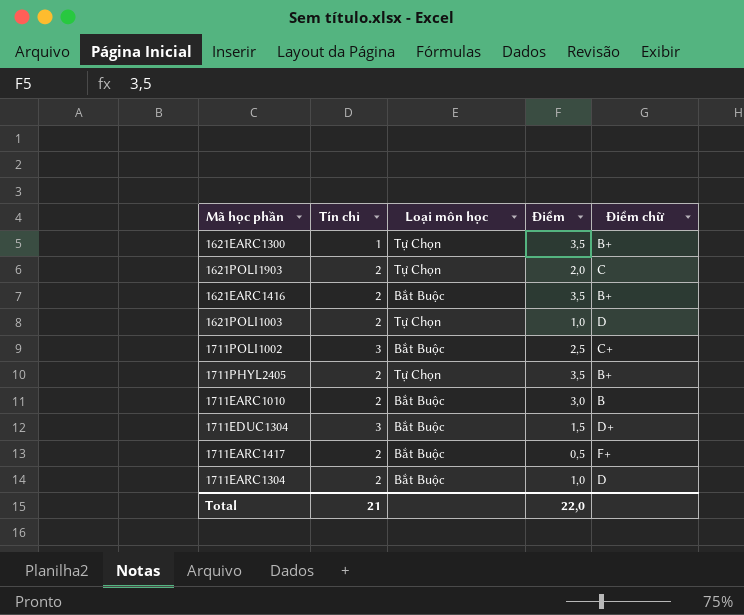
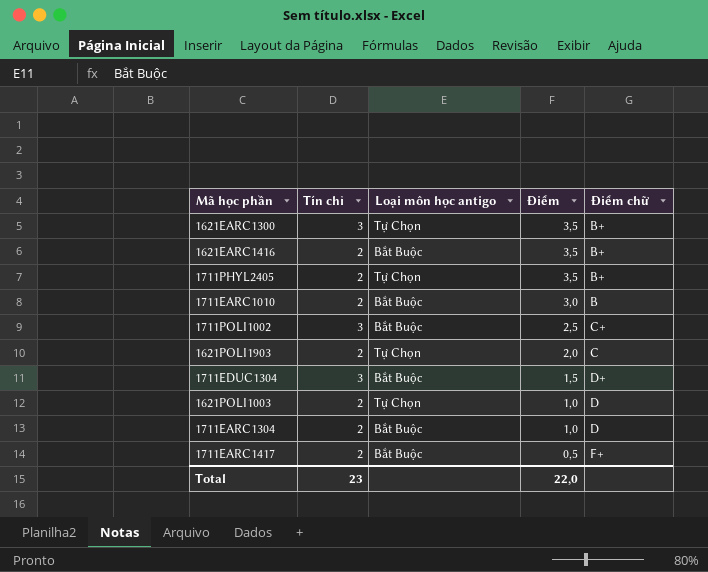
row order: none -> Điểm descending
column name: Loại môn học -> Loại môn học antigo
1621EARC1300 | Tín chỉ: 1 -> 3
Total | Tín chỉ: 21 -> 23

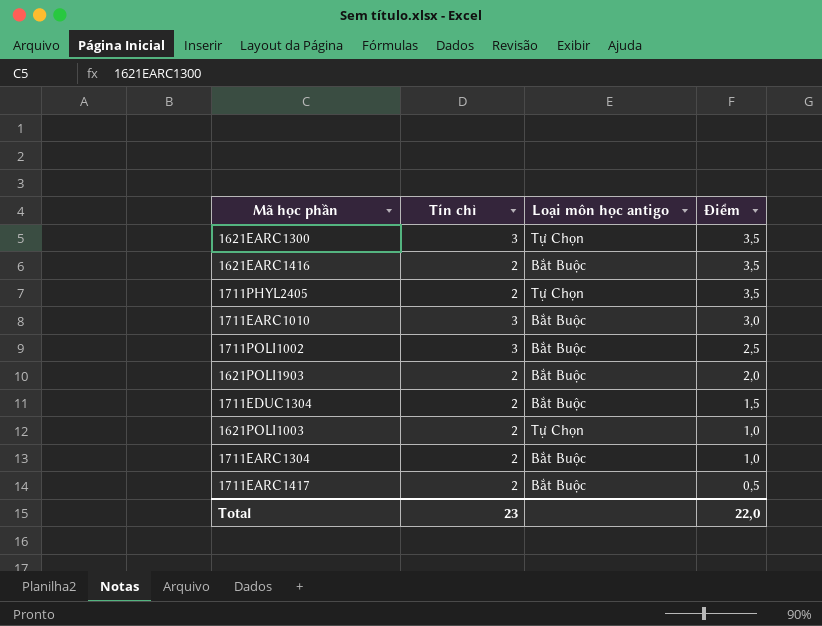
column Điểm chữ | position: 5 -> none
1711EARC1010 | Tín chỉ: 2 -> 3
1621POLI1903 | Loại môn học antigo: Tự Chọn -> Bắt Buộc
1711EDUC1304 | Tín chỉ: 3 -> 2

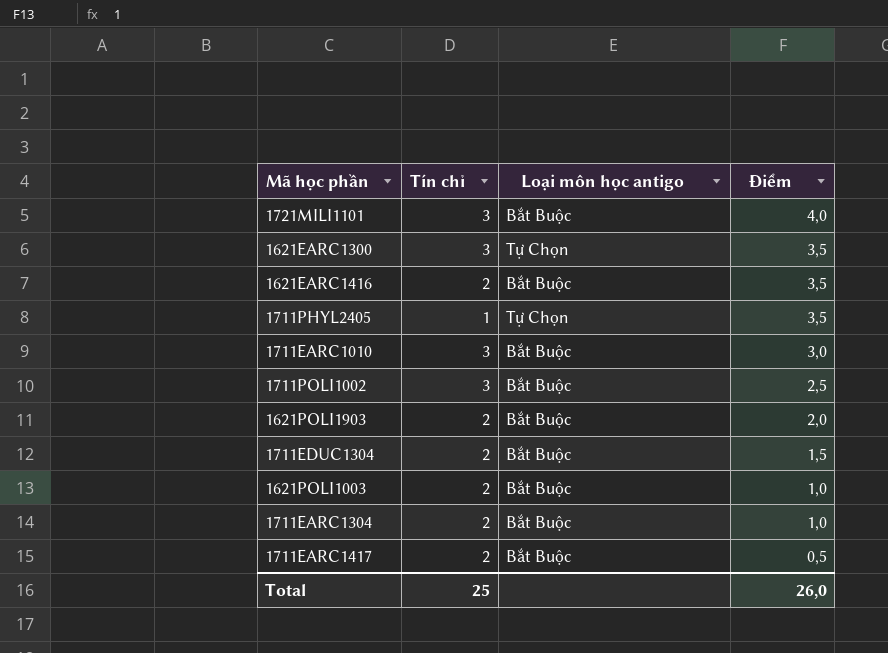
row 1721MILI1101: none -> 3 | Bắt Buộc | 4,0
1711PHYL2405 | Tín chỉ: 2 -> 1
1621POLI1003 | Loại môn học antigo: Tự Chọn -> Bắt Buộc
Total | Tín chỉ: 23 -> 25
Total | Điểm: 22,0 -> 26,0

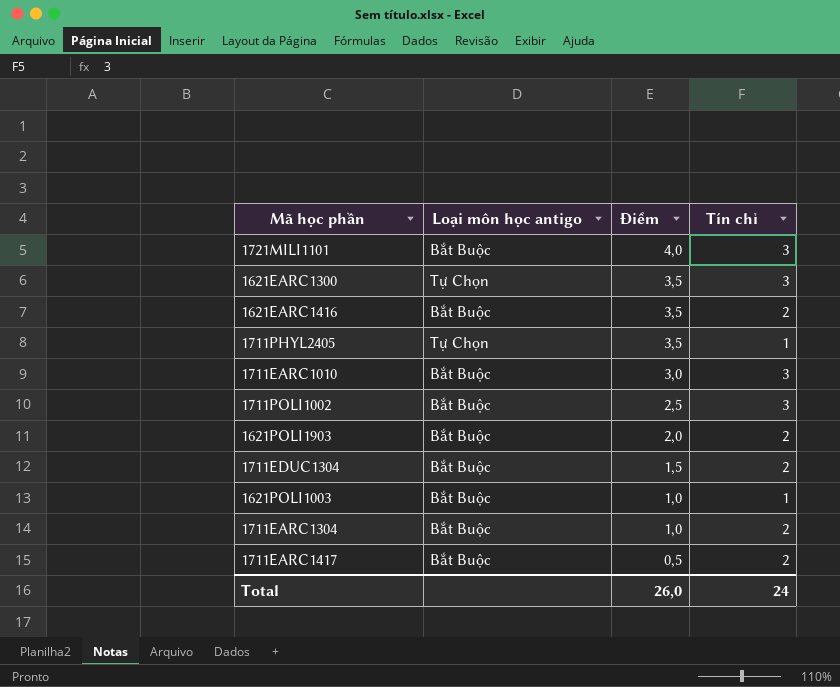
column Tín chỉ | position: 2 -> 4
1621POLI1003 | Tín chỉ: 2 -> 1
Total | Tín chỉ: 25 -> 24

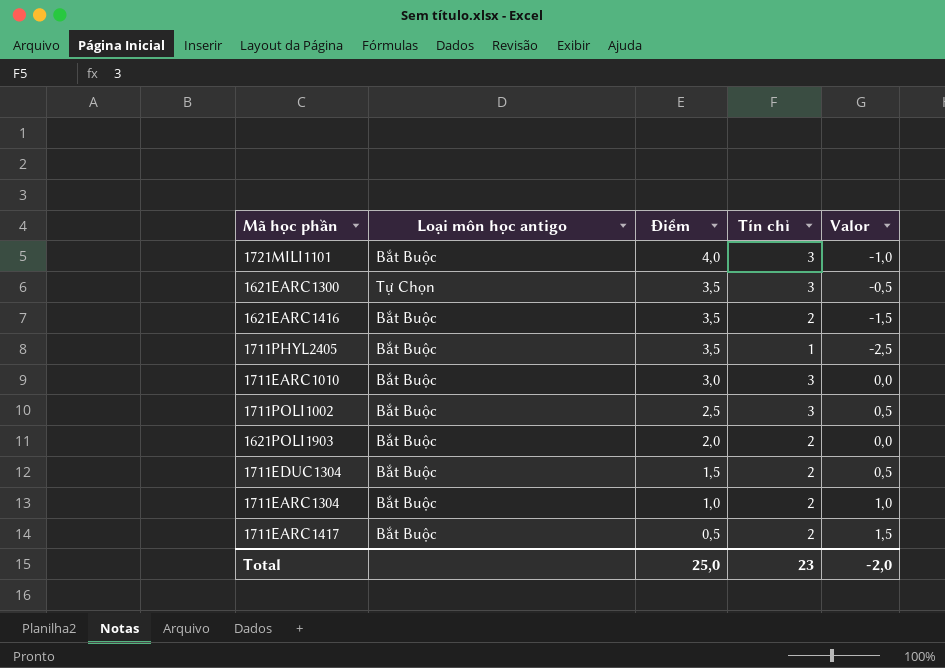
column Valor | formula: none -> [Tín chỉ] - [Điểm]
row 1621POLI1003: Bắt Buộc | 1,0 | 1 -> none
1711PHYL2405 | Loại môn học antigo: Tự Chọn -> Bắt Buộc
Total | Điểm: 26,0 -> 25,0
Total | Tín chỉ: 24 -> 23

